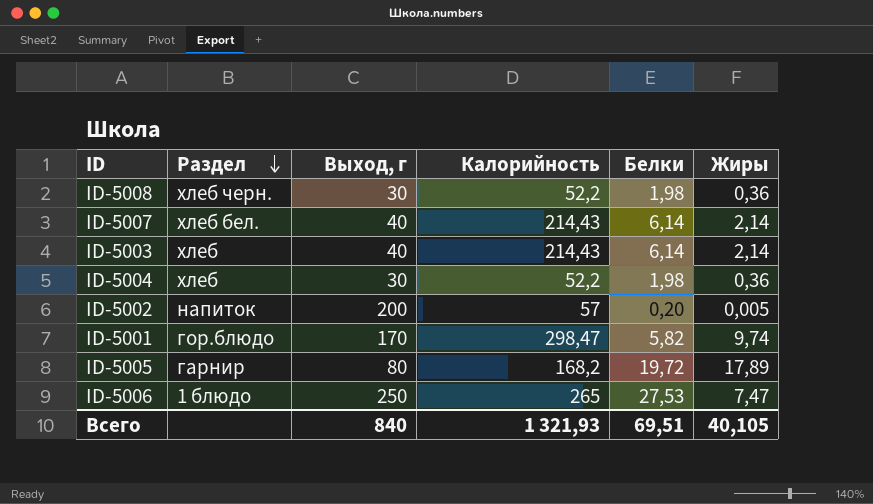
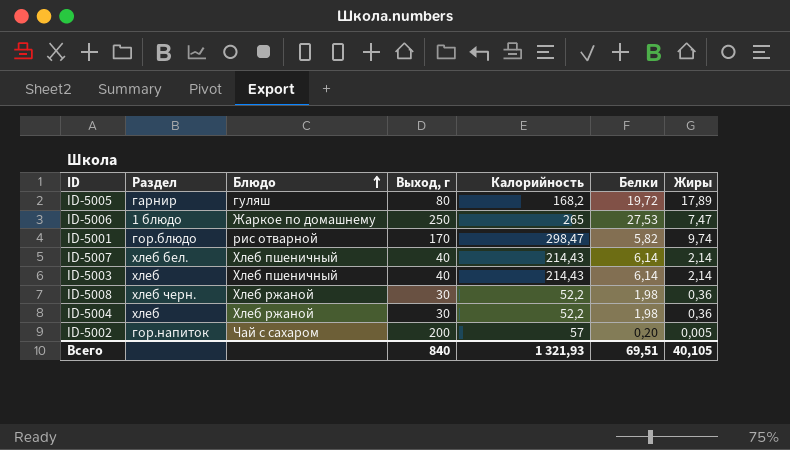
row order: Раздел descending -> Блюдо ascending
column Блюдо | position: none -> 3
ID-5002 | Раздел: напиток -> гор.напиток

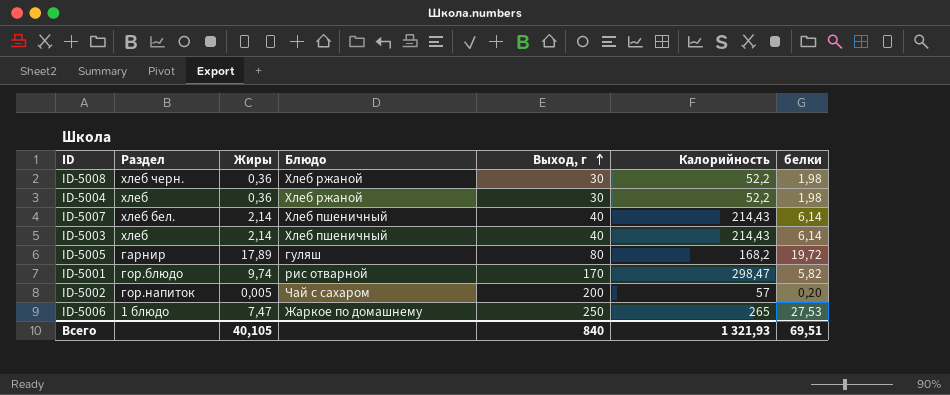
row order: Блюдо ascending -> Выход, г ascending
column Жиры | position: 7 -> 3
column name: Белки -> белки

